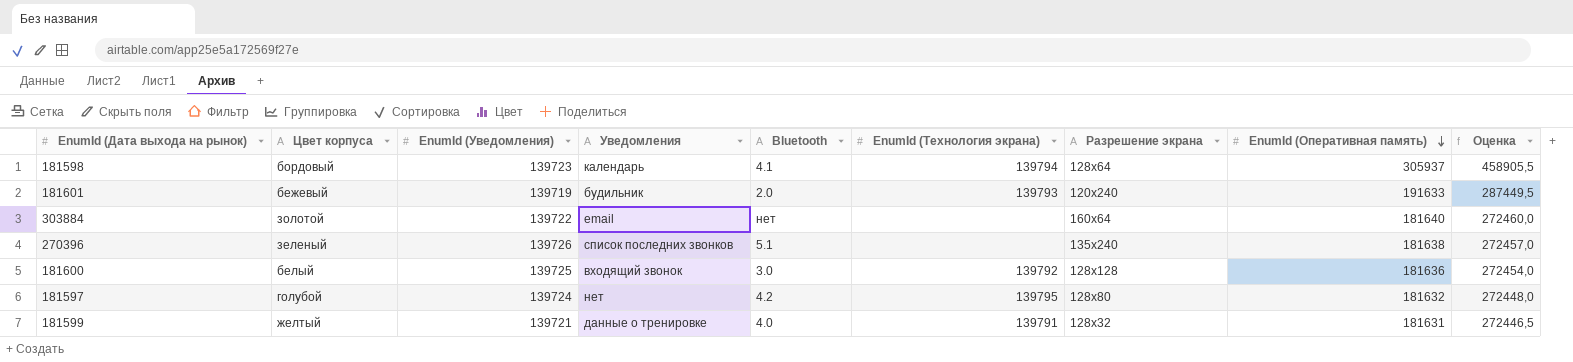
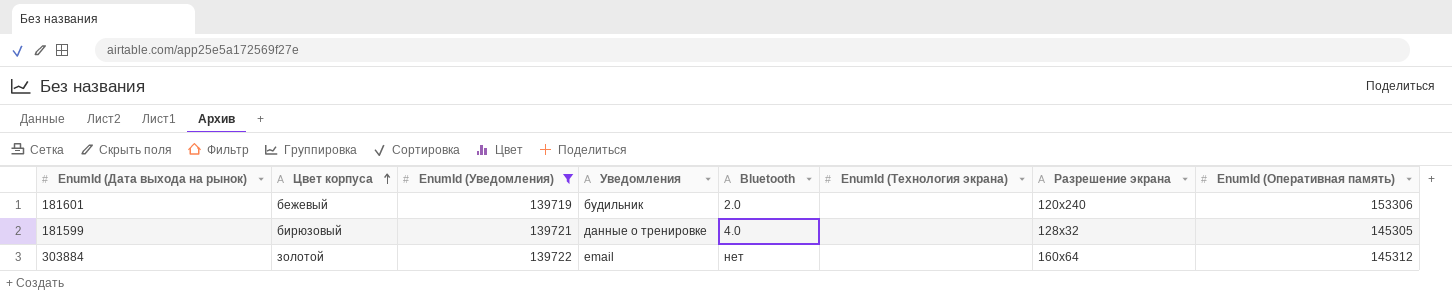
filter: none -> EnumId (Уведомления) <= 139722
row order: EnumId (Оперативная память) descending -> Цвет корпуса ascending
column Оценка | formula: [EnumId (Оперативная память)] * 1,5 -> none
181601 | EnumId (Технология экрана): 139793 -> none
181601 | EnumId (Оперативная память): 191633 -> 153306
181599 | Цвет корпуса: желтый -> бирюзовый
181599 | EnumId (Технология экрана): 139791 -> none
181599 | EnumId (Оперативная память): 181631 -> 145305
303884 | EnumId (Оперативная память): 181640 -> 145312

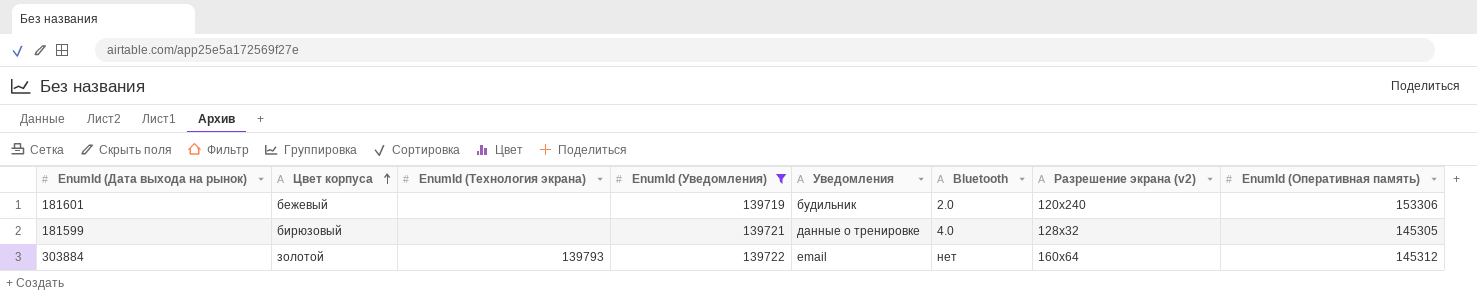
column EnumId (Технология экрана) | position: 6 -> 3
column name: Разрешение экрана -> Разрешение экрана (v2)
303884 | EnumId (Технология экрана): none -> 139793

